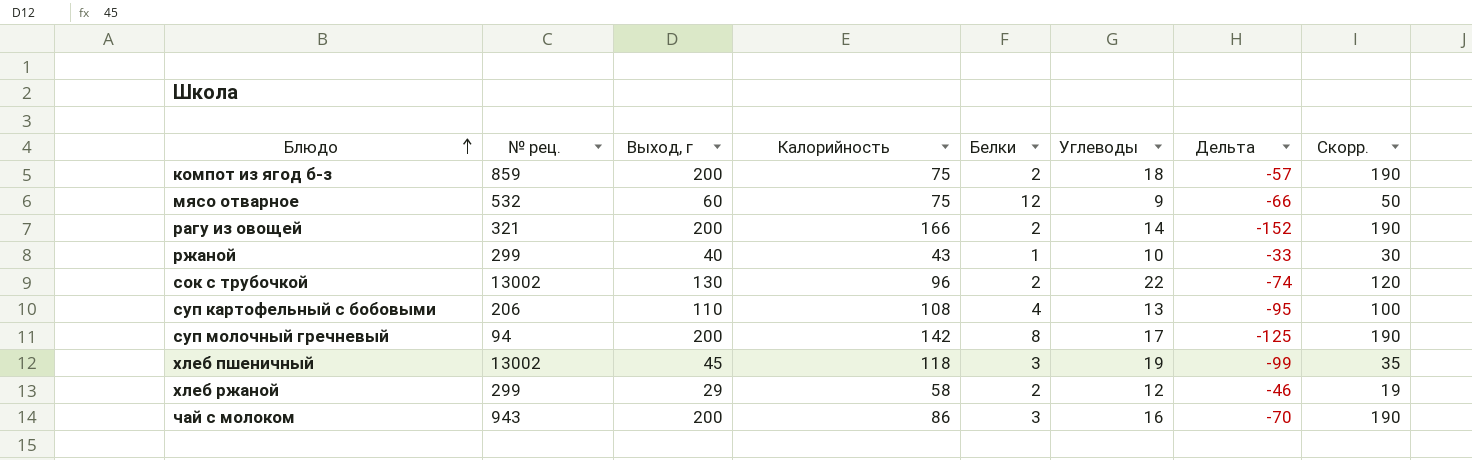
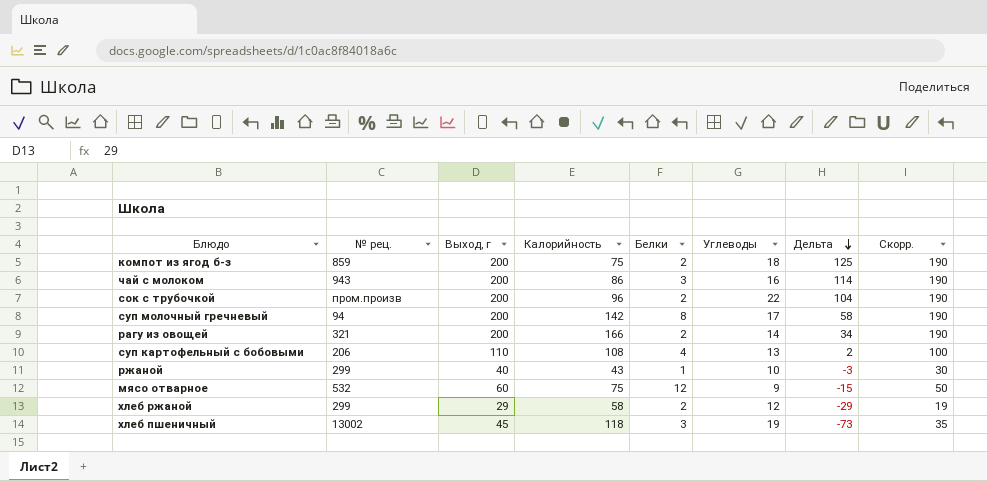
row order: Блюдо ascending -> Дельта descending
column Дельта | formula: [Углеводы] - [Калорийность] -> [Выход, г] - [Калорийность]
сок с трубочкой | № рец.: 13002 -> пром.произв
сок с трубочкой | Выход, г: 130 -> 200
сок с трубочкой | Скорр.: 120 -> 190

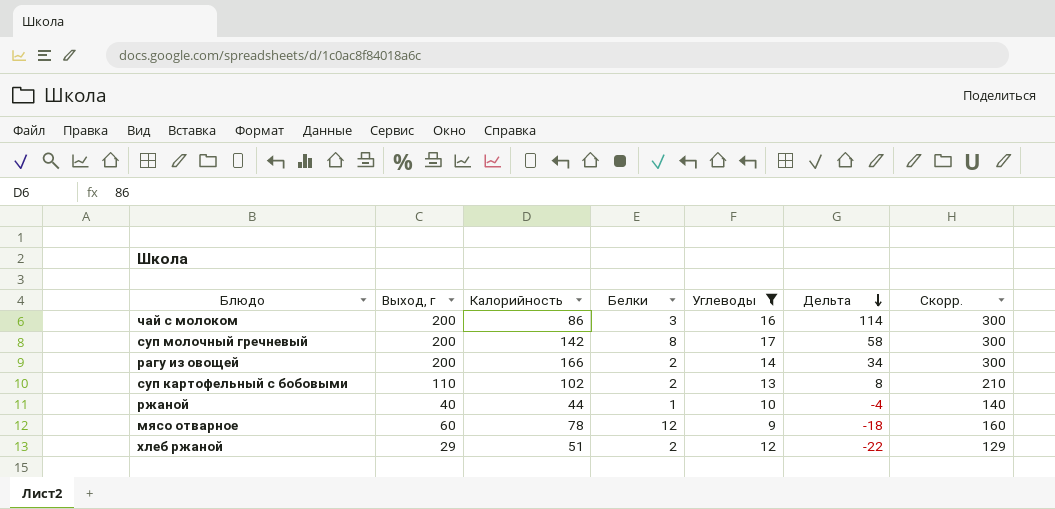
filter: none -> Углеводы <= 17
column № рец. | position: 2 -> none
column Скорр. | formula: [Выход, г] - 10 -> [Выход, г] + 100
суп картофельный с бобовыми | Калорийность: 108 -> 102
суп картофельный с бобовыми | Белки: 4 -> 2
суп картофельный с бобовыми | Дельта: 2 -> 8
ржаной | Калорийность: 43 -> 44
ржаной | Дельта: -3 -> -4
мясо отварное | Калорийность: 75 -> 78
мясо отварное | Дельта: -15 -> -18
хлеб ржаной | Калорийность: 58 -> 51
хлеб ржаной | Дельта: -29 -> -22

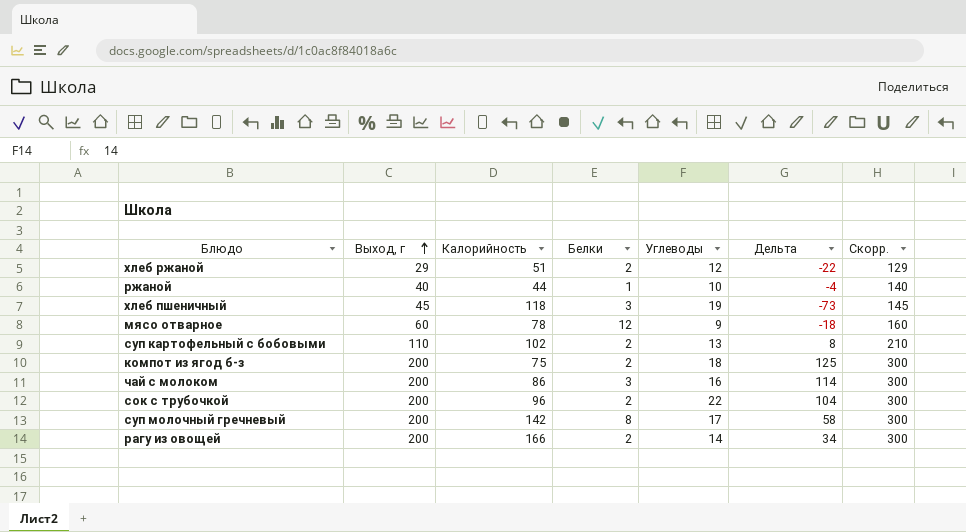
filter: Углеводы <= 17 -> none
row order: Дельта descending -> Выход, г ascending

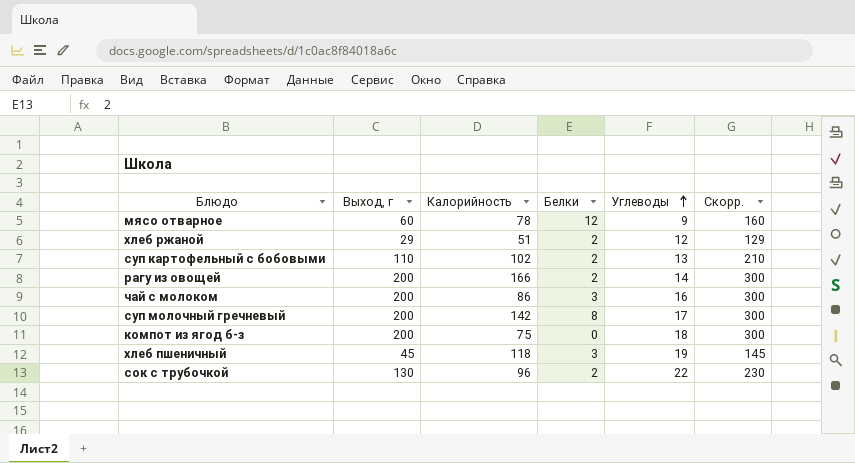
row order: Выход, г ascending -> Углеводы ascending
column Дельта | formula: [Выход, г] - [Калорийность] -> none
row ржаной: 40 | 44 | 1 | 10 | -4 | 140 -> none
компот из ягод б-з | Белки: 2 -> 0
сок с трубочкой | Выход, г: 200 -> 130
сок с трубочкой | Скорр.: 300 -> 230

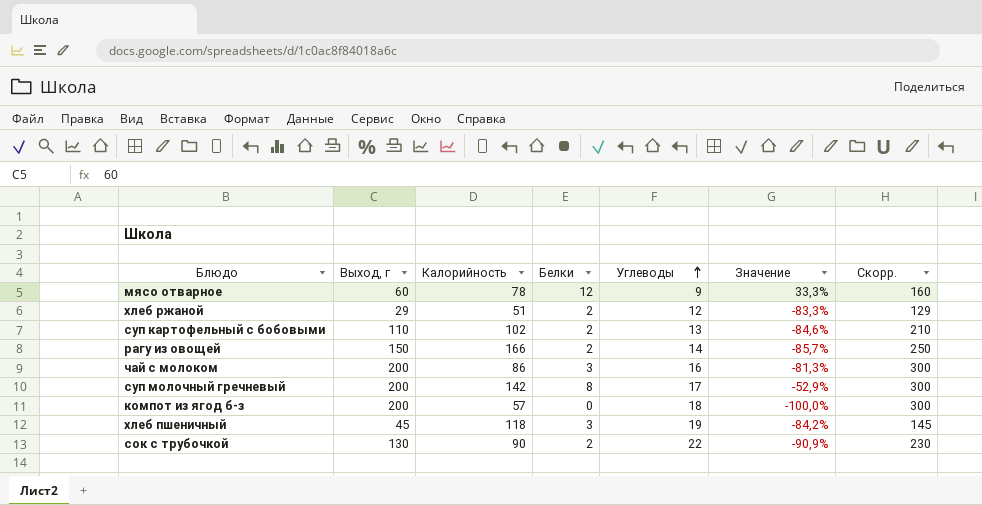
column Значение | formula: none -> ([Белки] - [Углеводы]) / [Углеводы]
рагу из овощей | Выход, г: 200 -> 150
рагу из овощей | Скорр.: 300 -> 250
компот из ягод б-з | Калорийность: 75 -> 57
сок с трубочкой | Калорийность: 96 -> 90

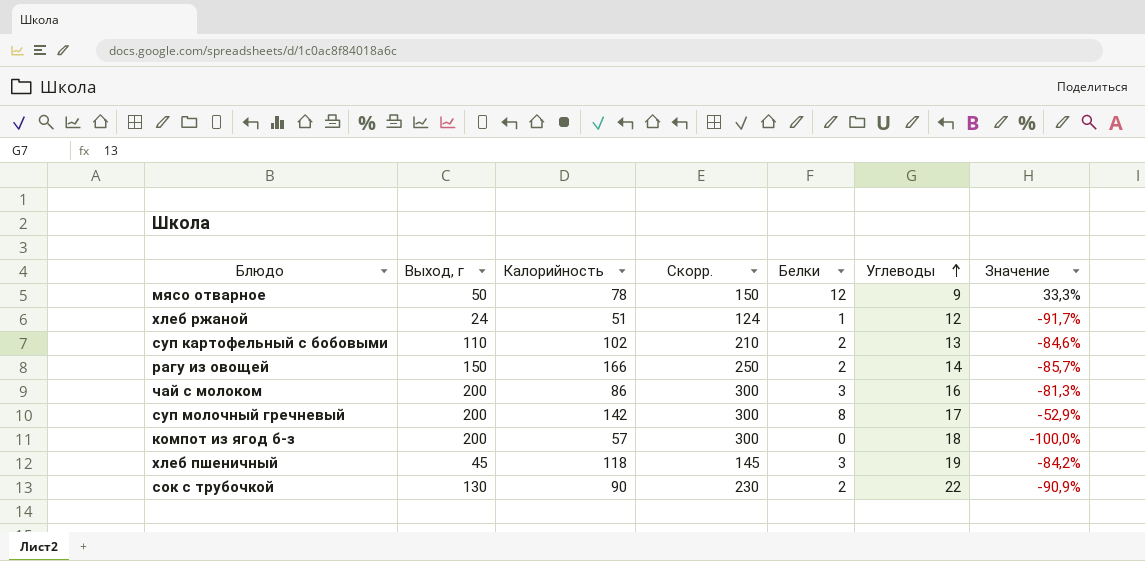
column Скорр. | position: 7 -> 4
мясо отварное | Выход, г: 60 -> 50
мясо отварное | Скорр.: 160 -> 150
хлеб ржаной | Выход, г: 29 -> 24
хлеб ржаной | Скорр.: 129 -> 124
хлеб ржаной | Белки: 2 -> 1
хлеб ржаной | Значение: -83,3% -> -91,7%

